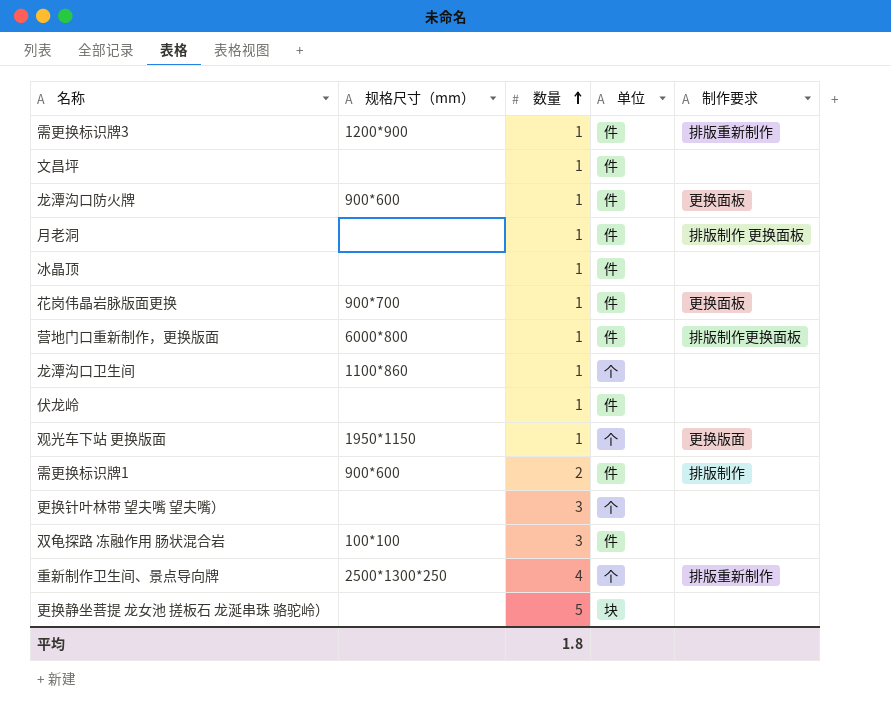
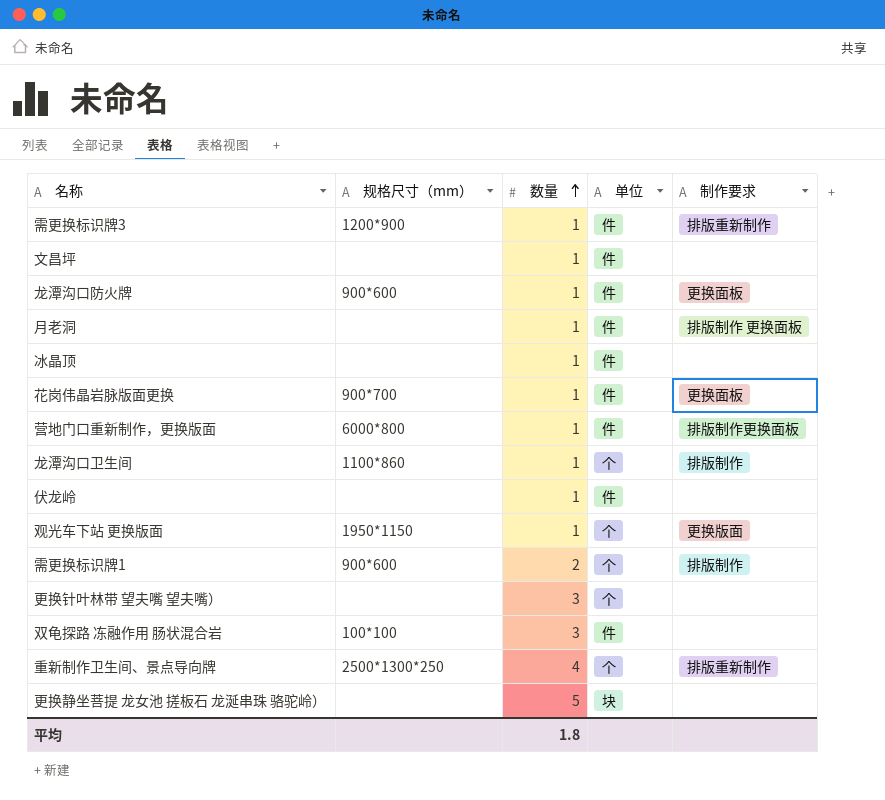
龙潭沟口卫生间 | 制作要求: none -> 排版制作
需更换标识牌1 | 单位: 件 -> 个

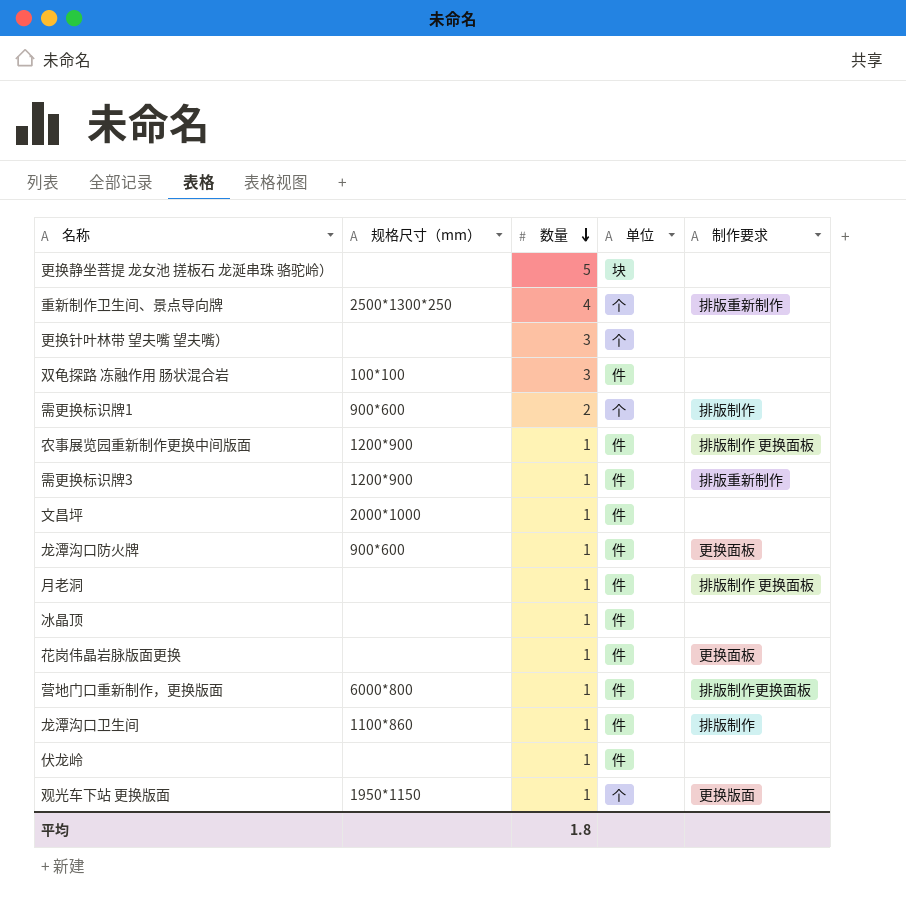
row order: 数量 ascending -> 数量 descending
row 农事展览园重新制作更换中间版面: none -> 1200*900 | 1 | 件 | 排版制作 更换面板
文昌坪 | 规格尺寸（mm）: none -> 2000*1000
花岗伟晶岩脉版面更换 | 规格尺寸（mm）: 900*700 -> none
龙潭沟口卫生间 | 单位: 个 -> 件

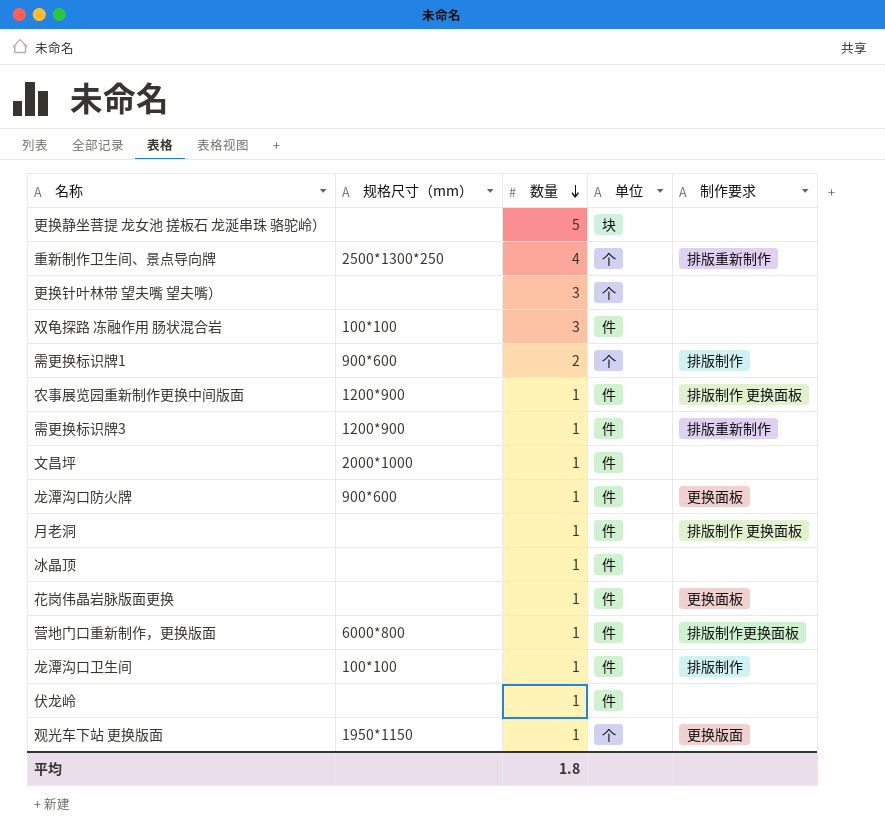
龙潭沟口卫生间 | 规格尺寸（mm）: 1100*860 -> 100*100

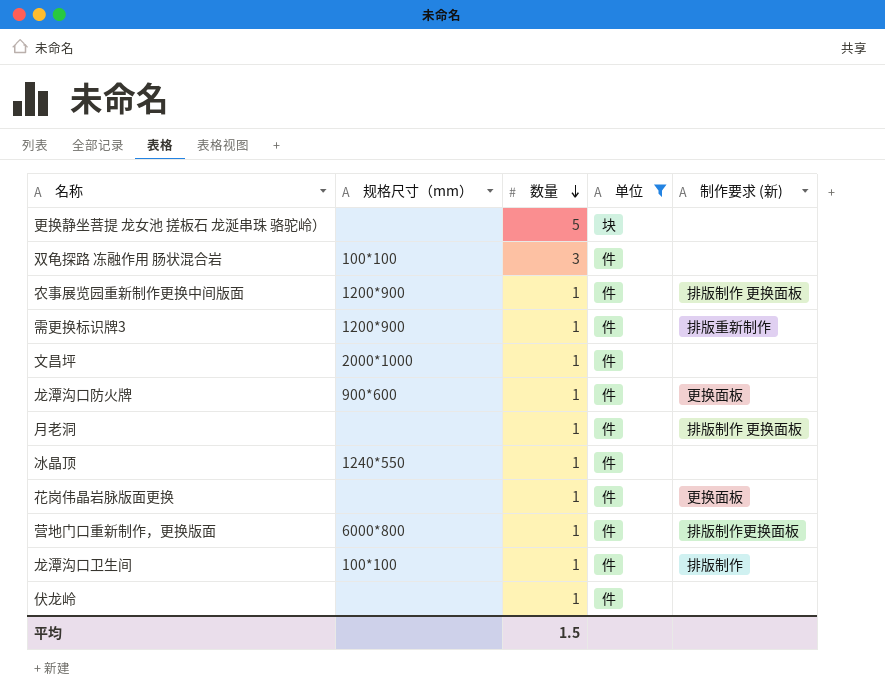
filter: none -> 单位 != 个
column name: 制作要求 -> 制作要求 (新)
冰晶顶 | 规格尺寸（mm）: none -> 1240*550
平均 | 数量: 1.8 -> 1.5

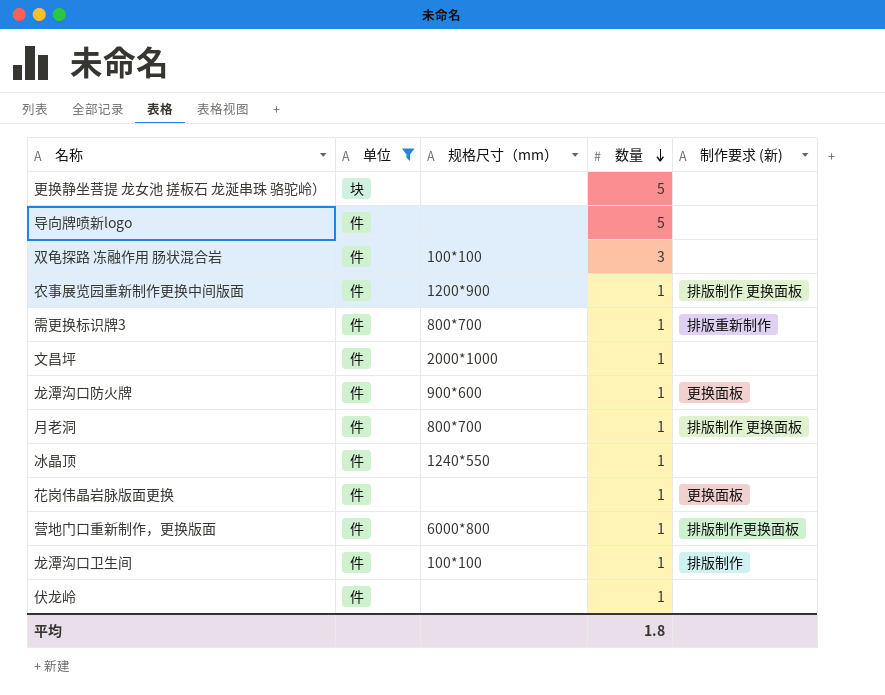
column 单位 | position: 4 -> 2
row 导向牌喷新logo: none -> 件 | none | 5 | none
需更换标识牌3 | 规格尺寸（mm）: 1200*900 -> 800*700
月老洞 | 规格尺寸（mm）: none -> 800*700
平均 | 数量: 1.5 -> 1.8

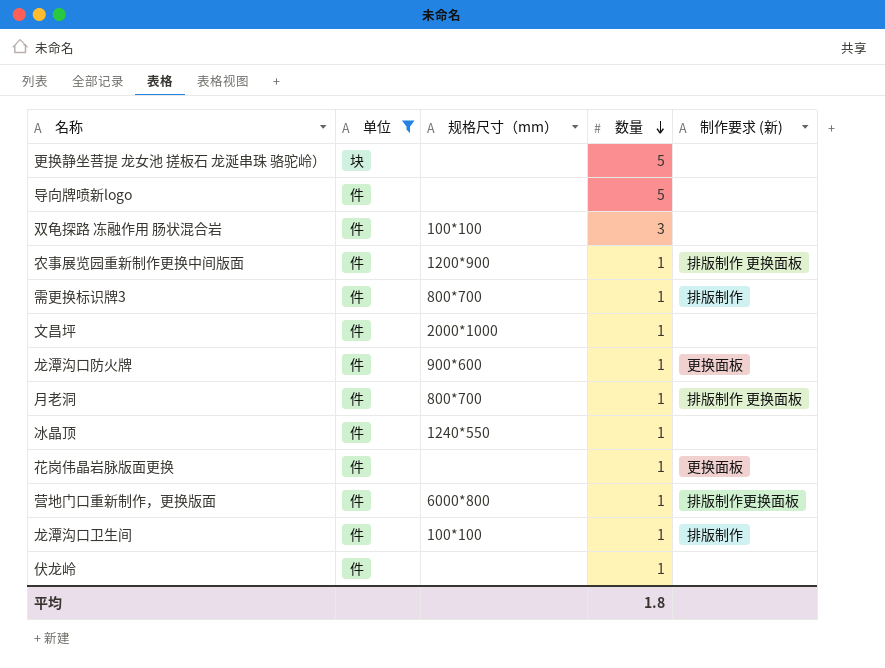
需更换标识牌3 | 制作要求 (新): 排版重新制作 -> 排版制作

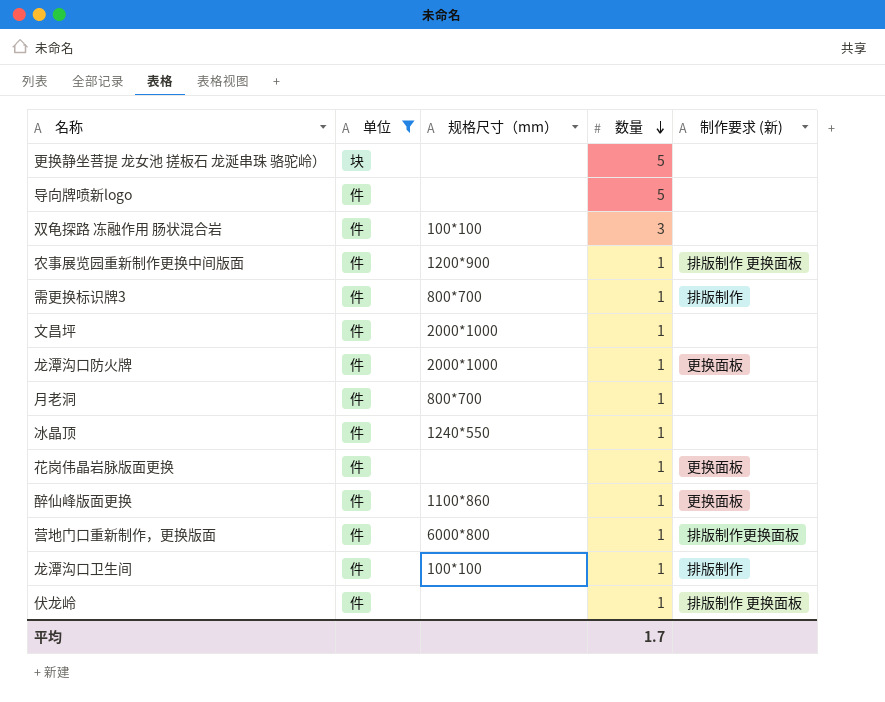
龙潭沟口防火牌 | 规格尺寸（mm）: 900*600 -> 2000*1000
月老洞 | 制作要求 (新): 排版制作 更换面板 -> none
row 醉仙峰版面更换: none -> 件 | 1100*860 | 1 | 更换面板
伏龙岭 | 制作要求 (新): none -> 排版制作 更换面板
平均 | 数量: 1.8 -> 1.7

